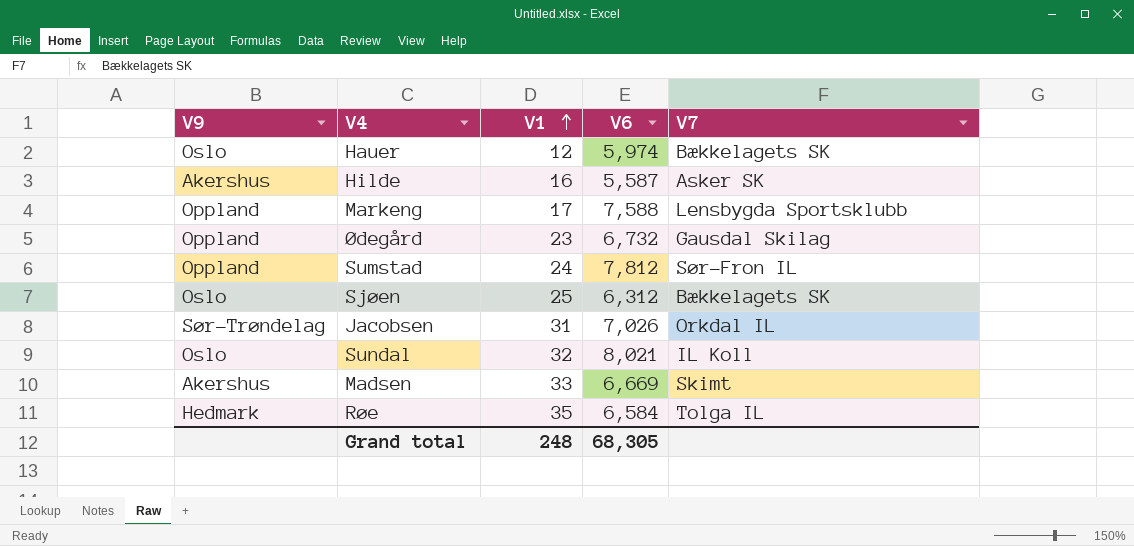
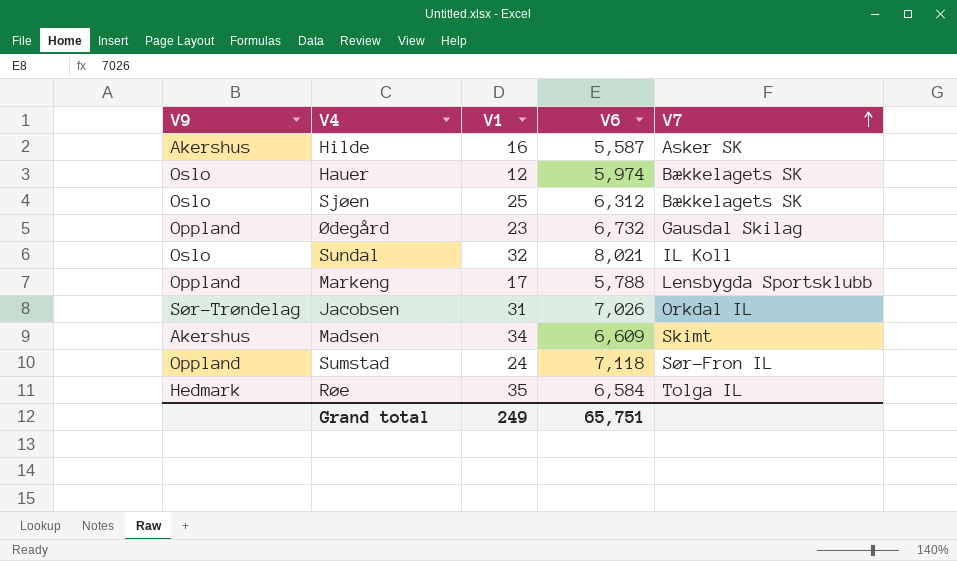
row order: V1 ascending -> V7 ascending
Markeng | V6: 7,588 -> 5,788
Madsen | V1: 33 -> 34
Madsen | V6: 6,669 -> 6,609
Sumstad | V6: 7,812 -> 7,118
Grand total | V1: 248 -> 249
Grand total | V6: 68,305 -> 65,751

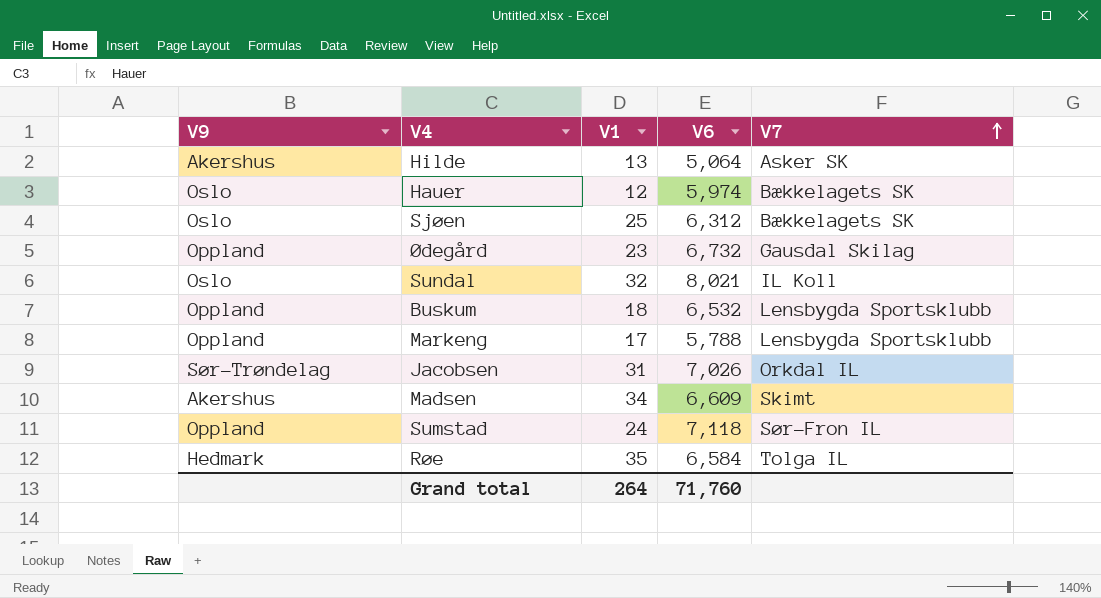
Hilde | V1: 16 -> 13
Hilde | V6: 5,587 -> 5,064
row Buskum: none -> Oppland | 18 | 6,532 | Lensbygda Sportsklubb
Grand total | V1: 249 -> 264
Grand total | V6: 65,751 -> 71,760

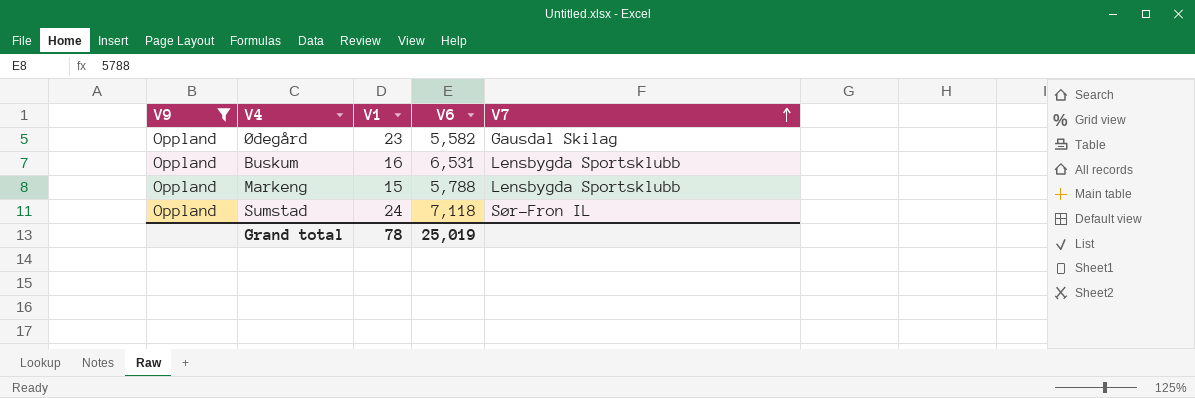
filter: none -> V9 = Oppland
Ødegård | V6: 6,732 -> 5,582
Buskum | V1: 18 -> 16
Buskum | V6: 6,532 -> 6,531
Markeng | V1: 17 -> 15
Grand total | V1: 264 -> 78
Grand total | V6: 71,760 -> 25,019

